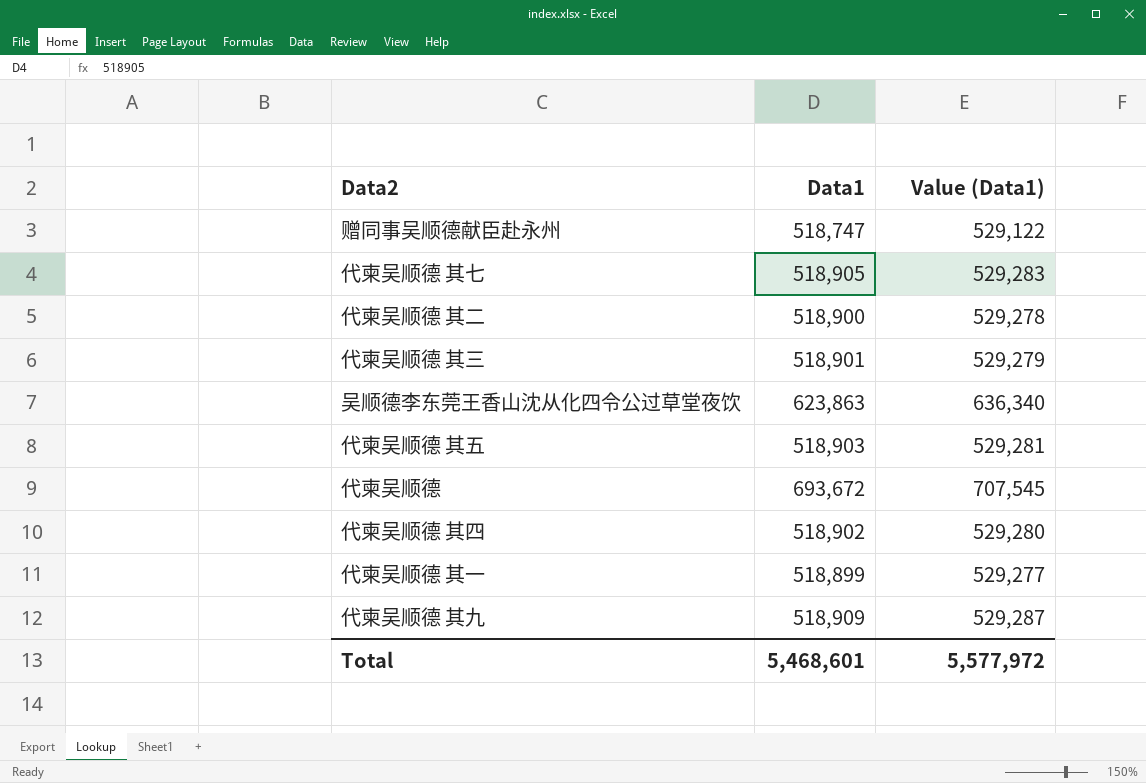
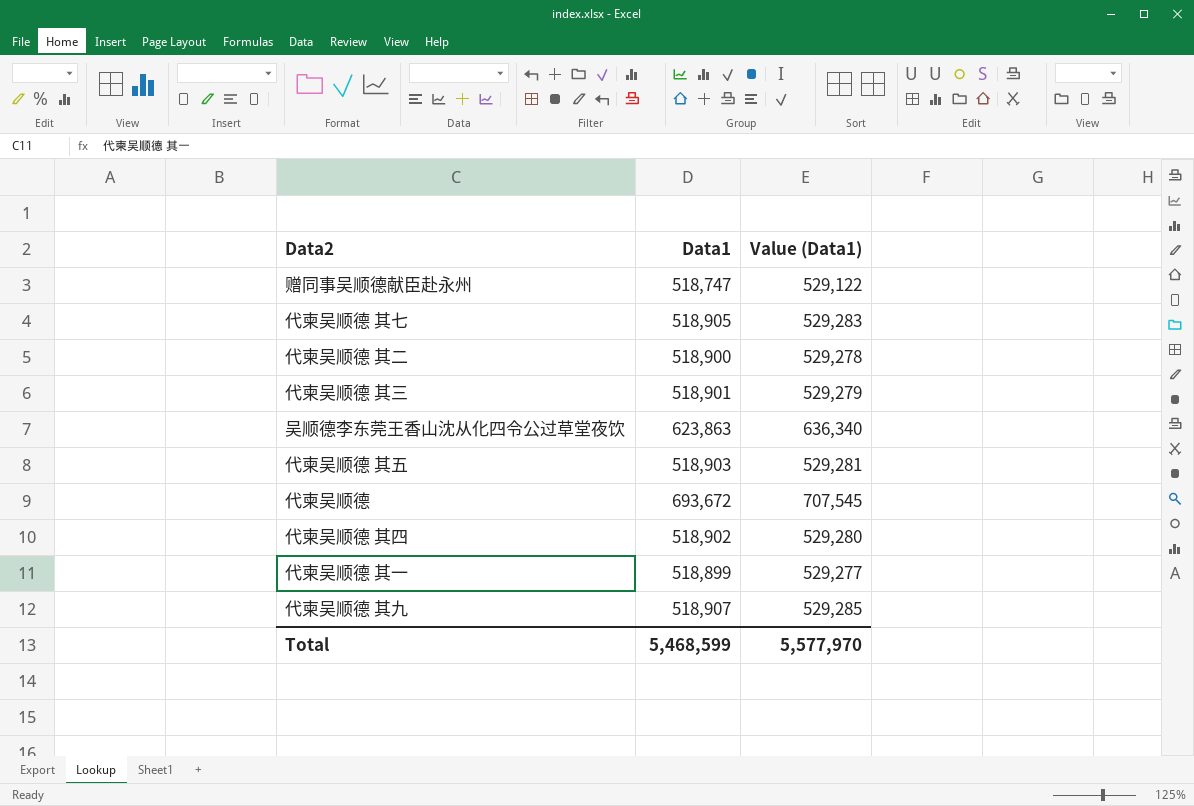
代柬吴顺德 其九 | Data1: 518,909 -> 518,907
代柬吴顺德 其九 | Value (Data1): 529,287 -> 529,285
Total | Data1: 5,468,601 -> 5,468,599
Total | Value (Data1): 5,577,972 -> 5,577,970

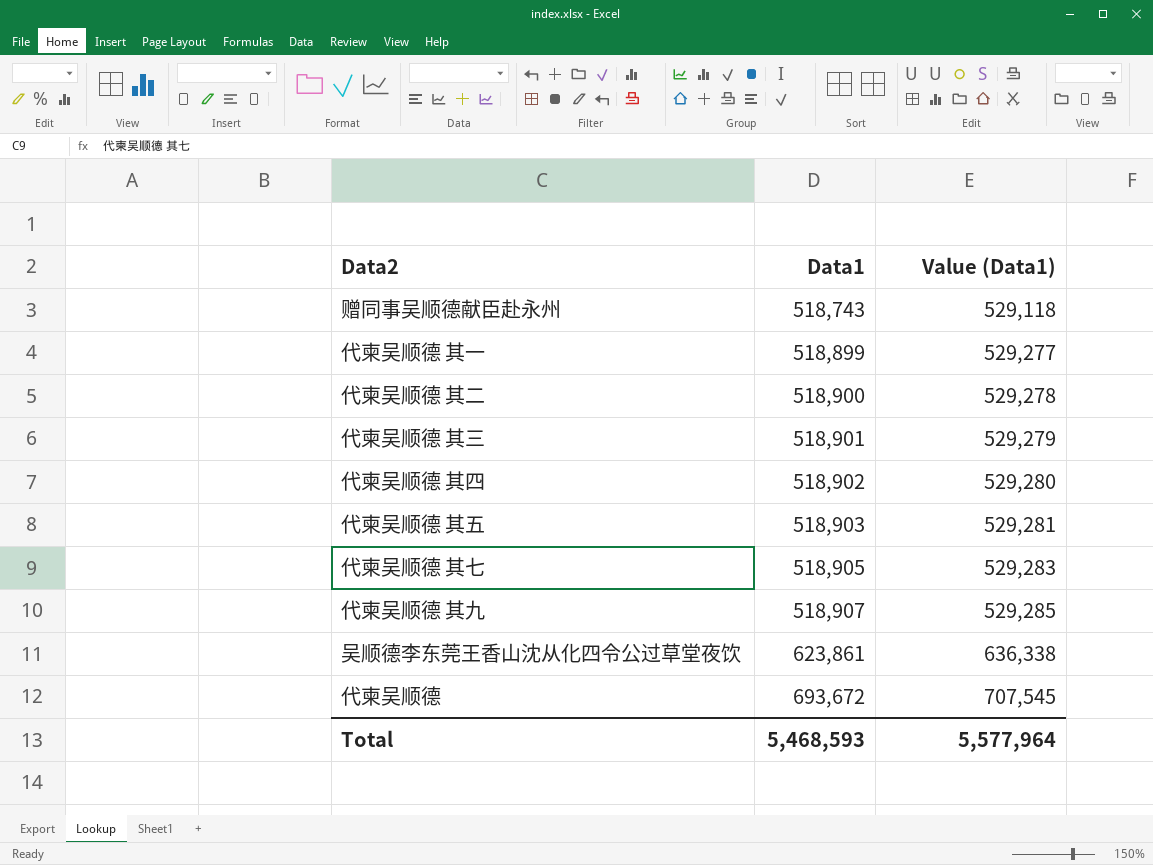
row order: none -> Data1 ascending
赠同事吴顺德献臣赴永州 | Data1: 518,747 -> 518,743
赠同事吴顺德献臣赴永州 | Value (Data1): 529,122 -> 529,118
吴顺德李东莞王香山沈从化四令公过草堂夜饮 | Data1: 623,863 -> 623,861
吴顺德李东莞王香山沈从化四令公过草堂夜饮 | Value (Data1): 636,340 -> 636,338
Total | Data1: 5,468,599 -> 5,468,593
Total | Value (Data1): 5,577,970 -> 5,577,964

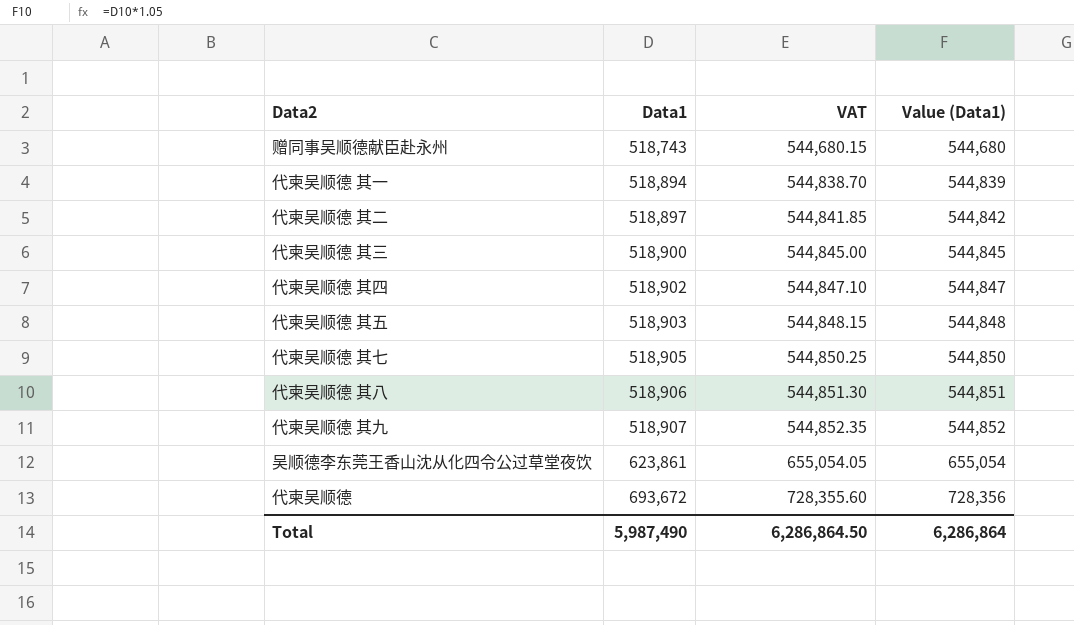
column VAT | formula: none -> [Data1] * 1.05
column Value (Data1) | formula: [Data1] * 1.02 -> [Data1] * 1.05
代柬吴顺德 其一 | Data1: 518,899 -> 518,894
代柬吴顺德 其二 | Data1: 518,900 -> 518,897
代柬吴顺德 其三 | Data1: 518,901 -> 518,900
row 代柬吴顺德 其八: none -> 518,906 | 544,851.30 | 544,851
Total | Data1: 5,468,593 -> 5,987,490
Total | Value (Data1): 5,577,964 -> 6,286,864

